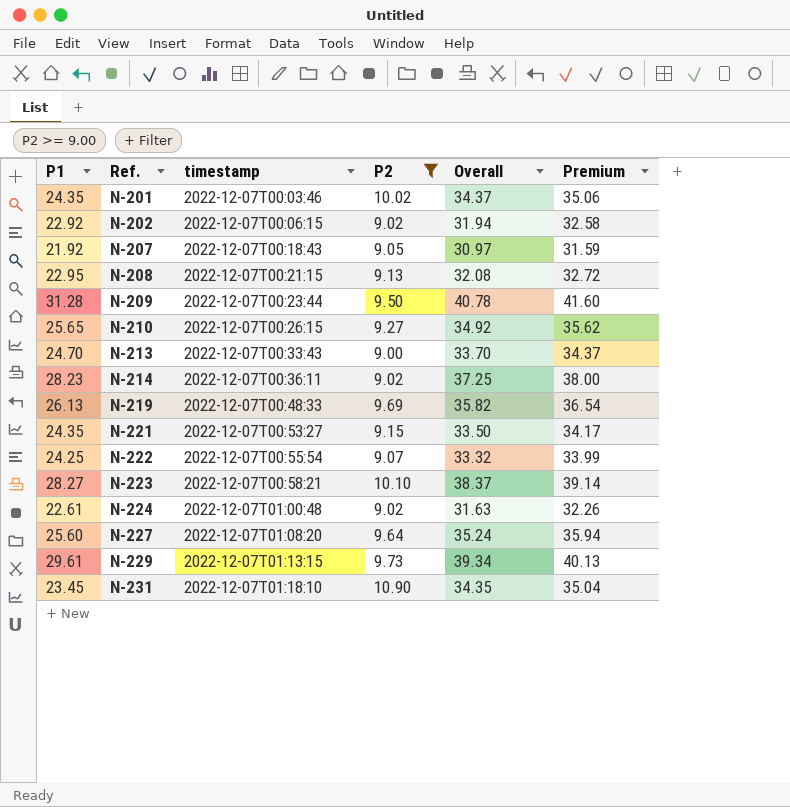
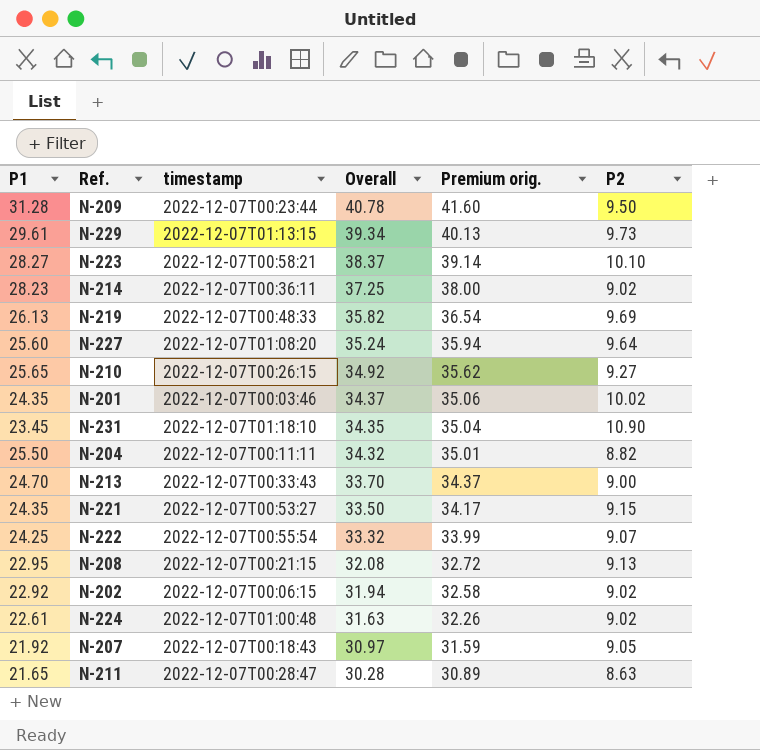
filter: P2 >= 9.00 -> none
row order: Ref. ascending -> Overall descending
column name: Premium -> Premium orig.
column P2 | position: 4 -> 6

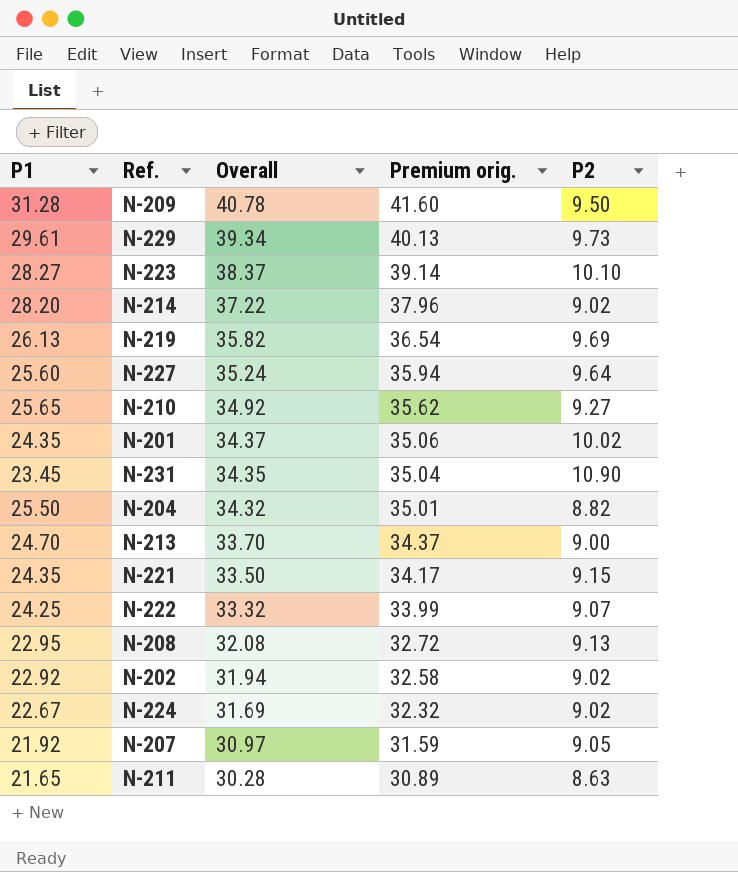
column timestamp | position: 3 -> none
N-214 | P1: 28.23 -> 28.20
N-214 | Overall: 37.25 -> 37.22
N-214 | Premium orig.: 38.00 -> 37.96
N-224 | P1: 22.61 -> 22.67
N-224 | Overall: 31.63 -> 31.69
N-224 | Premium orig.: 32.26 -> 32.32

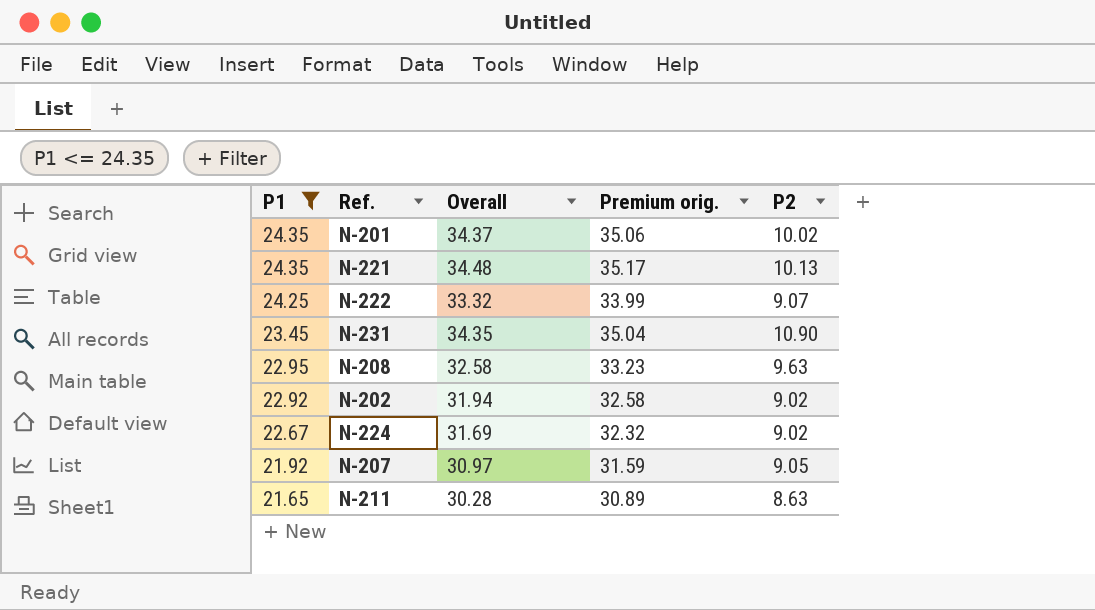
filter: none -> P1 <= 24.35
row order: Overall descending -> P1 descending
N-221 | Overall: 33.50 -> 34.48
N-221 | Premium orig.: 34.17 -> 35.17
N-221 | P2: 9.15 -> 10.13
N-208 | Overall: 32.08 -> 32.58
N-208 | Premium orig.: 32.72 -> 33.23
N-208 | P2: 9.13 -> 9.63

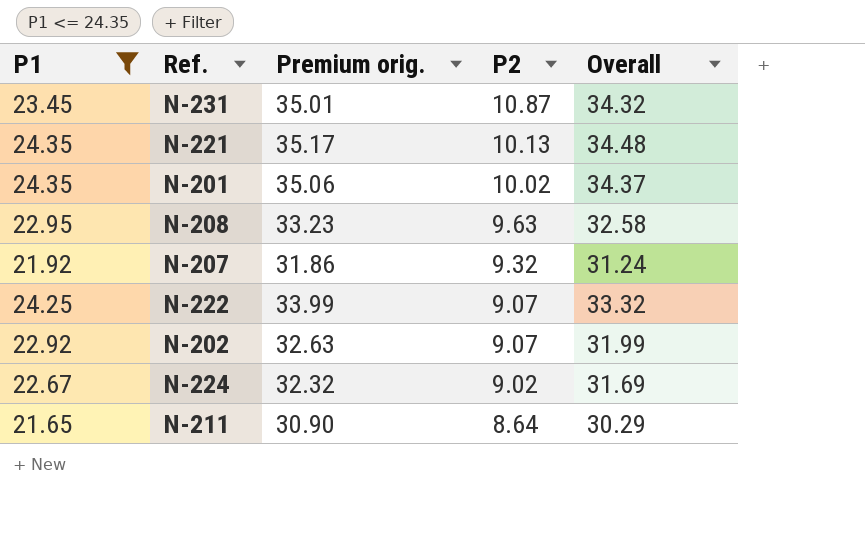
row order: P1 descending -> P2 descending
column Overall | position: 3 -> 5
N-231 | Premium orig.: 35.04 -> 35.01
N-231 | P2: 10.90 -> 10.87
N-231 | Overall: 34.35 -> 34.32
N-207 | Premium orig.: 31.59 -> 31.86
N-207 | P2: 9.05 -> 9.32
N-207 | Overall: 30.97 -> 31.24
N-202 | Premium orig.: 32.58 -> 32.63
N-202 | P2: 9.02 -> 9.07
N-202 | Overall: 31.94 -> 31.99
N-211 | Premium orig.: 30.89 -> 30.90
N-211 | P2: 8.63 -> 8.64
N-211 | Overall: 30.28 -> 30.29

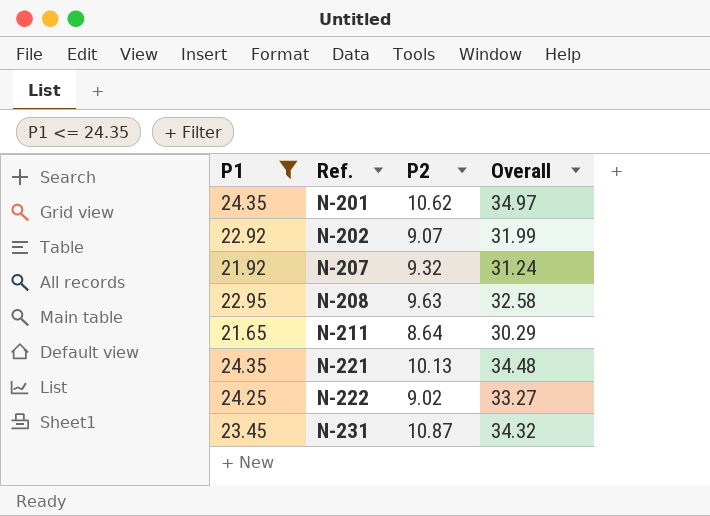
row order: P2 descending -> Ref. ascending
column Premium orig. | formula: [Overall] * 1.02 -> none
row N-224: 22.67 | 32.32 | 9.02 | 31.69 -> none
N-201 | P2: 10.02 -> 10.62
N-201 | Overall: 34.37 -> 34.97
N-222 | P2: 9.07 -> 9.02
N-222 | Overall: 33.32 -> 33.27

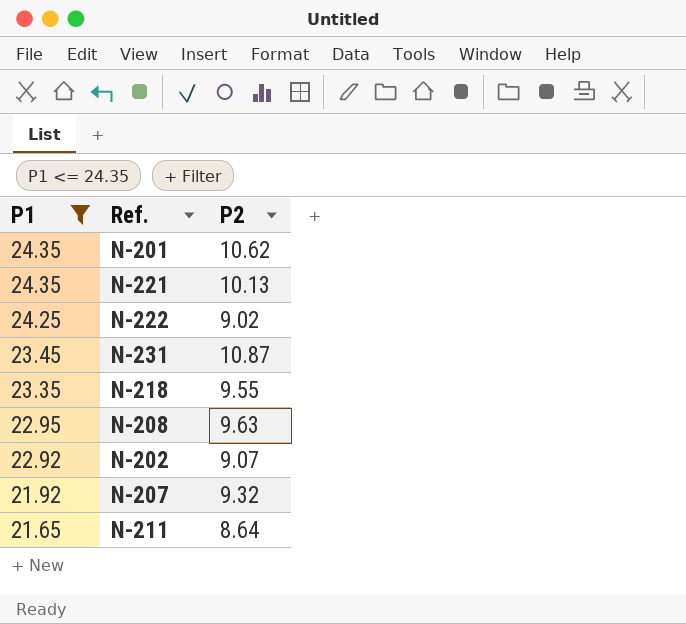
row order: Ref. ascending -> P1 descending
column Overall | formula: [P1] + [P2] -> none
row N-218: none -> 23.35 | 9.55

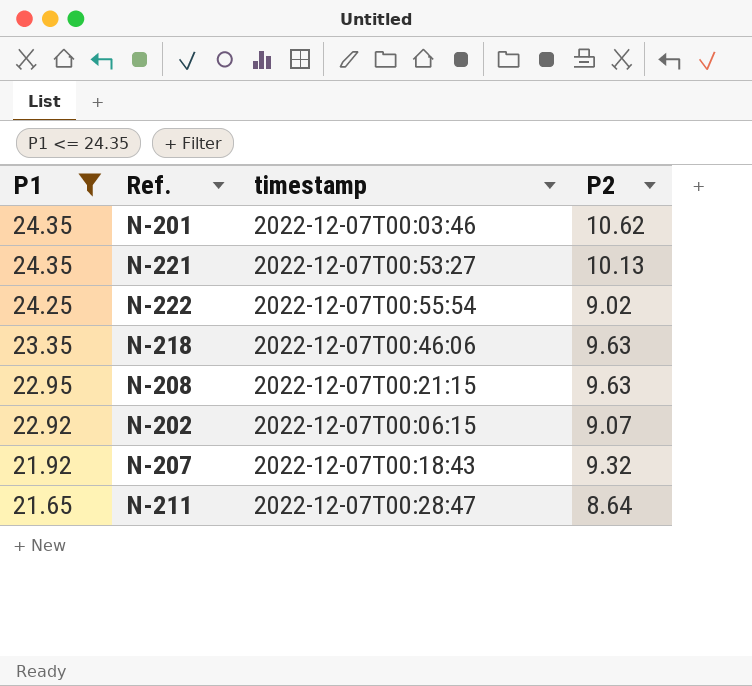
column timestamp | position: none -> 3
row N-231: 23.45 | 10.87 -> none
N-218 | P2: 9.55 -> 9.63

